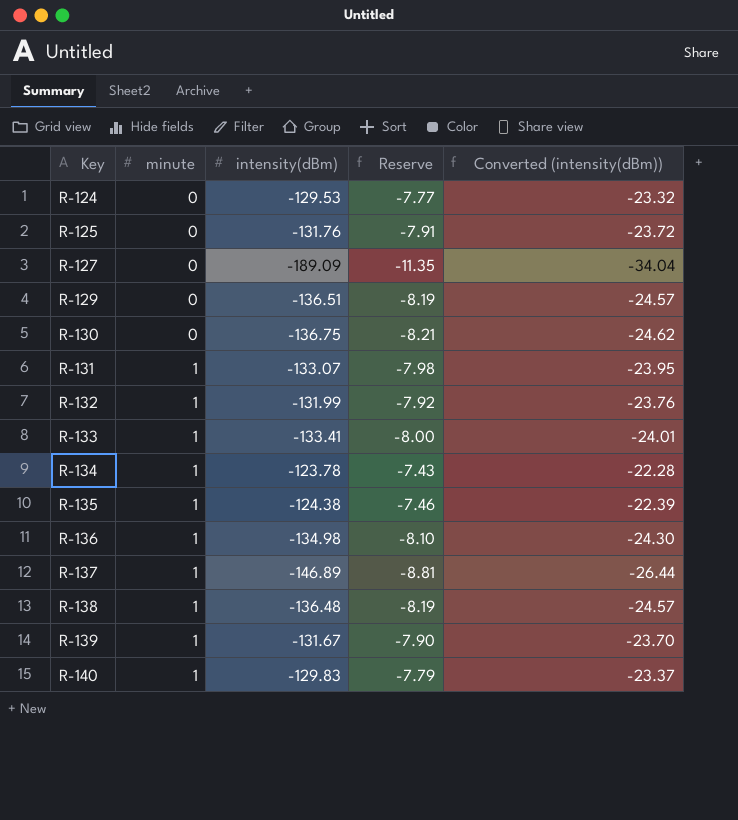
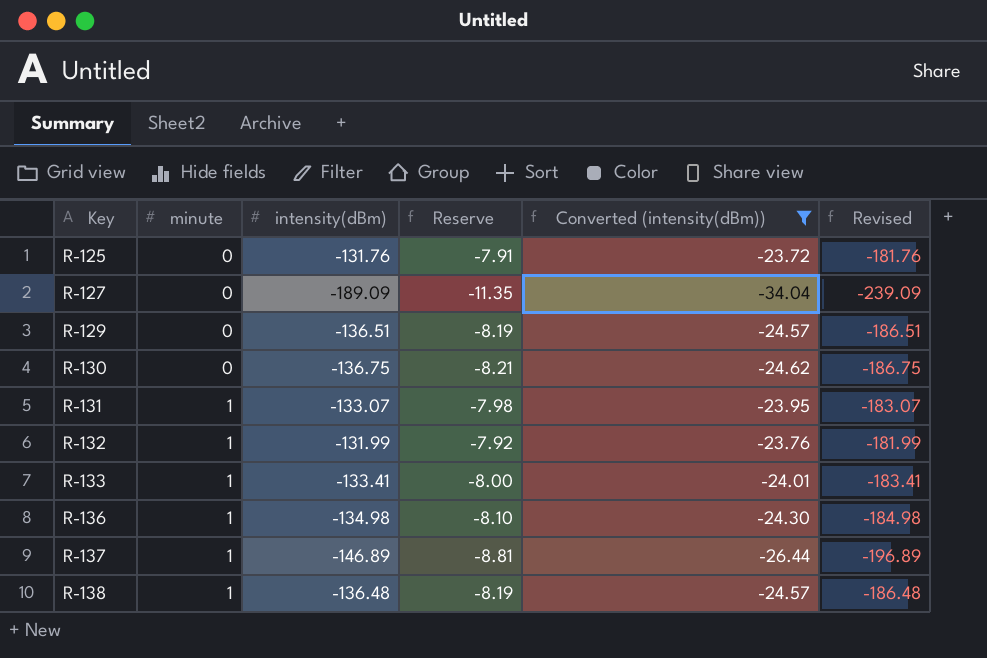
filter: none -> Converted (intensity(dBm)) <= -23.72
column Revised | formula: none -> [intensity(dBm)] - 50

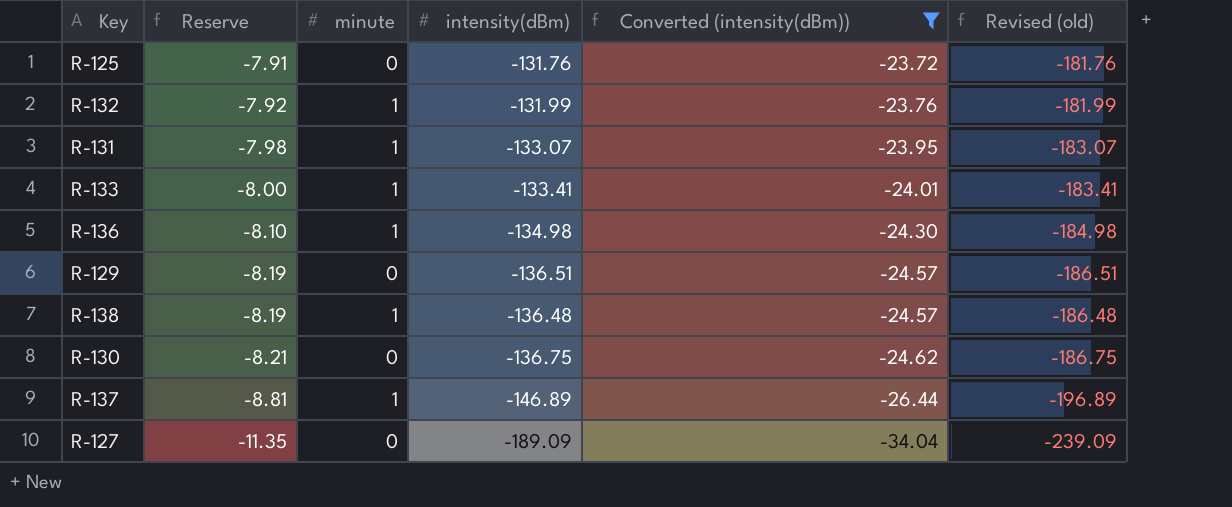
row order: Key ascending -> Reserve descending
column Reserve | position: 4 -> 2
column name: Revised -> Revised (old)

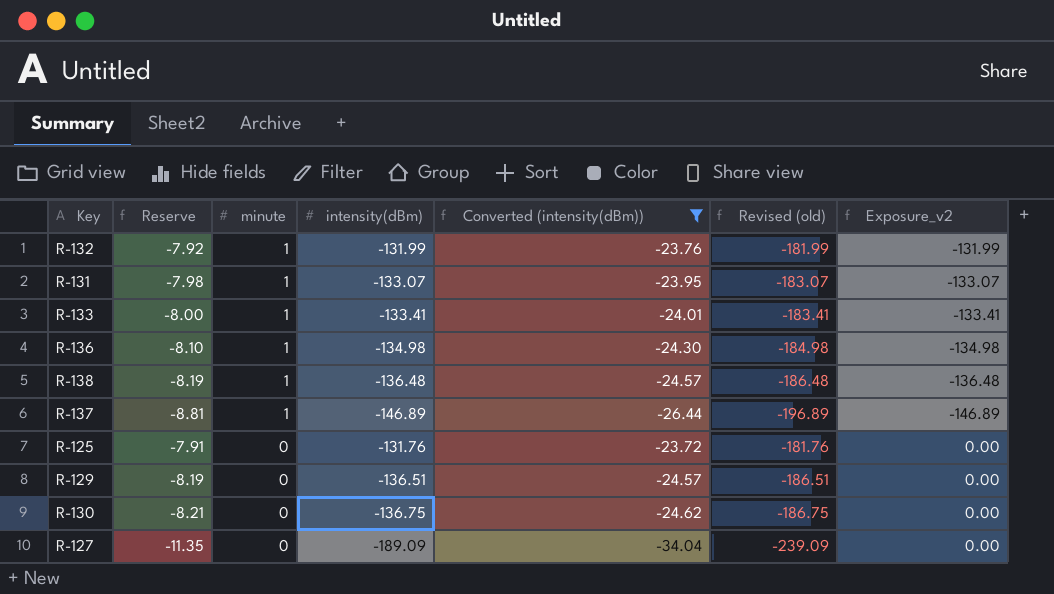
row order: Reserve descending -> minute descending
column Exposure_v2 | formula: none -> [minute] * [intensity(dBm)]

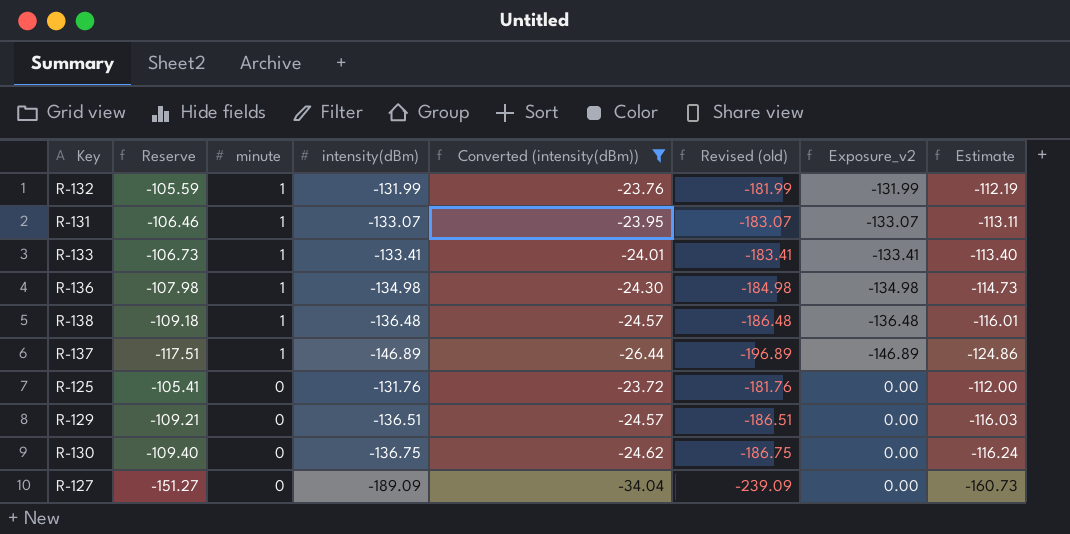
column Reserve | formula: [intensity(dBm)] * 0.06 -> [intensity(dBm)] * 0.8
column Estimate | formula: none -> [intensity(dBm)] * 0.85

